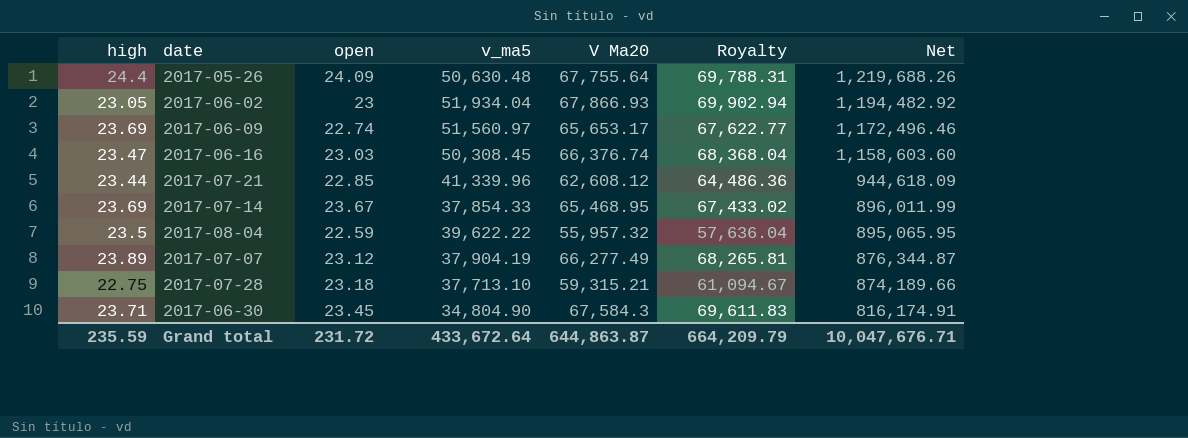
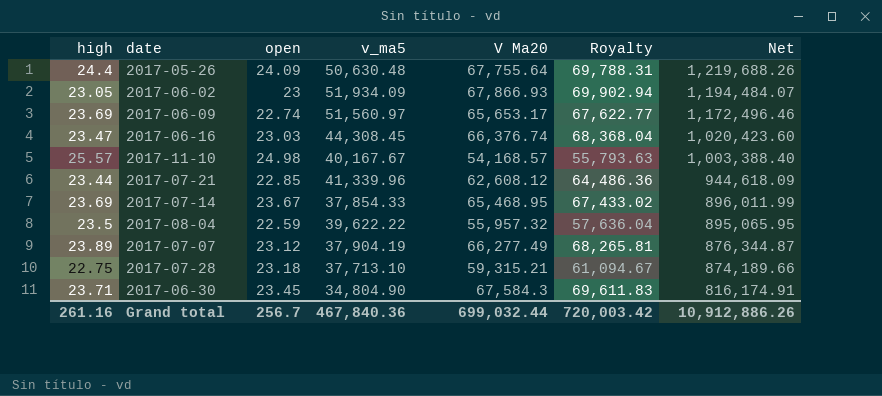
2017-06-02 | v_ma5: 51,934.04 -> 51,934.09
2017-06-02 | Net: 1,194,482.92 -> 1,194,484.07
2017-06-16 | v_ma5: 50,308.45 -> 44,308.45
2017-06-16 | Net: 1,158,603.60 -> 1,020,423.60
row 2017-11-10: none -> 25.57 | 24.98 | 40,167.67 | 54,168.57 | 55,793.63 | 1,003,388.40
Grand total | high: 235.59 -> 261.16
Grand total | open: 231.72 -> 256.7
Grand total | v_ma5: 433,672.64 -> 467,840.36
Grand total | V Ma20: 644,863.87 -> 699,032.44
Grand total | Royalty: 664,209.79 -> 720,003.42
Grand total | Net: 10,047,676.71 -> 10,912,886.26

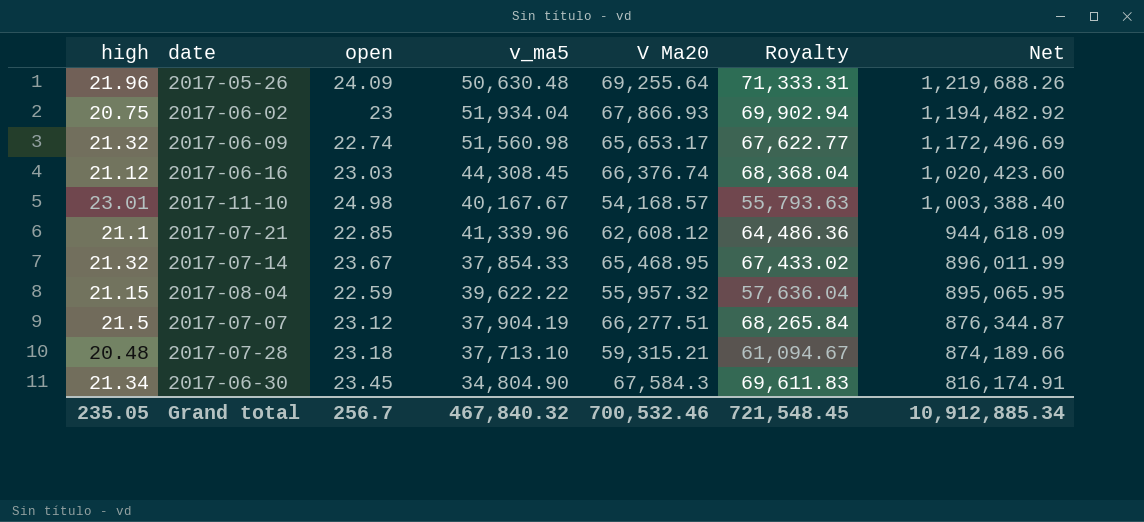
2017-05-26 | high: 24.4 -> 21.96
2017-05-26 | V Ma20: 67,755.64 -> 69,255.64
2017-05-26 | Royalty: 69,788.31 -> 71,333.31
2017-06-02 | high: 23.05 -> 20.75
2017-06-02 | v_ma5: 51,934.09 -> 51,934.04
2017-06-02 | Net: 1,194,484.07 -> 1,194,482.92
2017-06-09 | high: 23.69 -> 21.32
2017-06-09 | v_ma5: 51,560.97 -> 51,560.98
2017-06-09 | Net: 1,172,496.46 -> 1,172,496.69
2017-06-16 | high: 23.47 -> 21.12
2017-11-10 | high: 25.57 -> 23.01
2017-07-21 | high: 23.44 -> 21.1
2017-07-14 | high: 23.69 -> 21.32
2017-08-04 | high: 23.5 -> 21.15
2017-07-07 | high: 23.89 -> 21.5
2017-07-07 | V Ma20: 66,277.49 -> 66,277.51
2017-07-07 | Royalty: 68,265.81 -> 68,265.84
2017-07-28 | high: 22.75 -> 20.48
2017-06-30 | high: 23.71 -> 21.34
Grand total | high: 261.16 -> 235.05
Grand total | v_ma5: 467,840.36 -> 467,840.32
Grand total | V Ma20: 699,032.44 -> 700,532.46
Grand total | Royalty: 720,003.42 -> 721,548.45
Grand total | Net: 10,912,886.26 -> 10,912,885.34

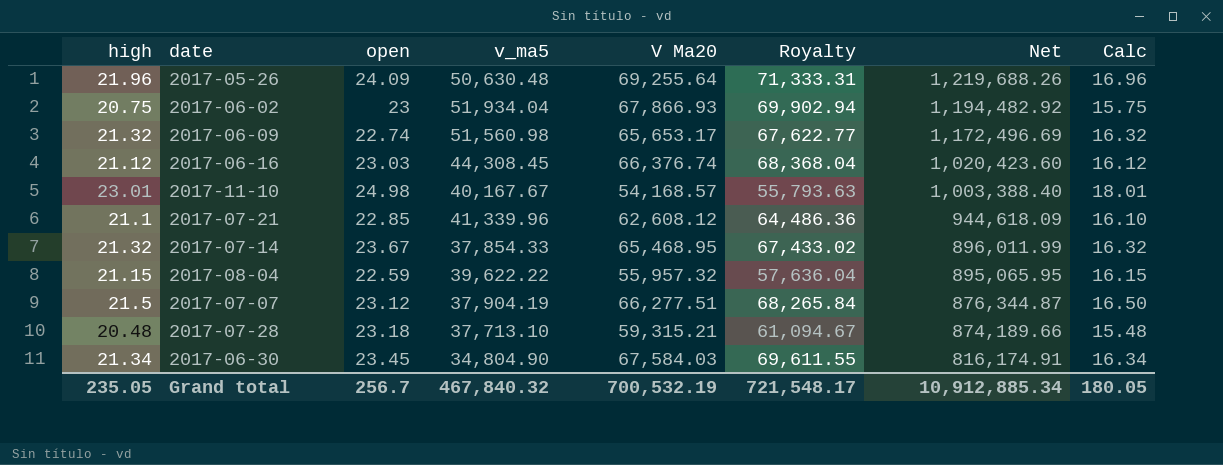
column Calc | formula: none -> [high] - 5
2017-06-30 | V Ma20: 67,584.3 -> 67,584.03
2017-06-30 | Royalty: 69,611.83 -> 69,611.55
Grand total | V Ma20: 700,532.46 -> 700,532.19
Grand total | Royalty: 721,548.45 -> 721,548.17

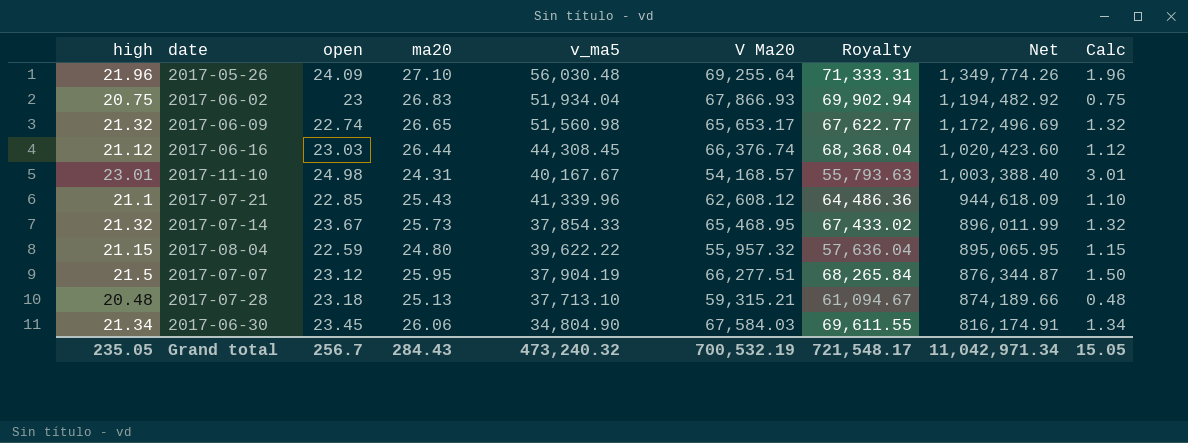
column ma20 | position: none -> 4
column Calc | formula: [high] - 5 -> [high] - 20
2017-05-26 | v_ma5: 50,630.48 -> 56,030.48
2017-05-26 | Net: 1,219,688.26 -> 1,349,774.26
Grand total | v_ma5: 467,840.32 -> 473,240.32
Grand total | Net: 10,912,885.34 -> 11,042,971.34
Grand total | Calc: 180.05 -> 15.05

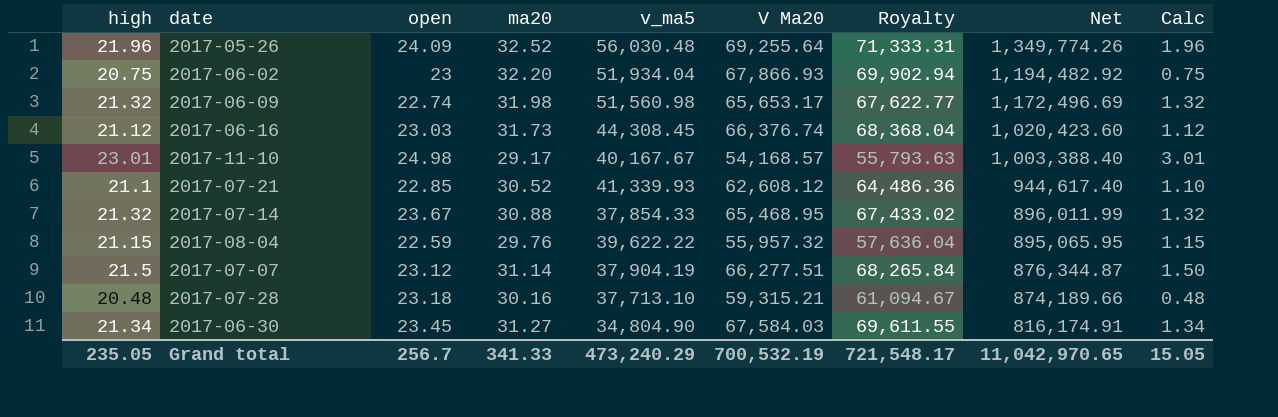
2017-05-26 | ma20: 27.10 -> 32.52
2017-06-02 | ma20: 26.83 -> 32.20
2017-06-09 | ma20: 26.65 -> 31.98
2017-06-16 | ma20: 26.44 -> 31.73
2017-11-10 | ma20: 24.31 -> 29.17
2017-07-21 | ma20: 25.43 -> 30.52
2017-07-21 | v_ma5: 41,339.96 -> 41,339.93
2017-07-21 | Net: 944,618.09 -> 944,617.40
2017-07-14 | ma20: 25.73 -> 30.88
2017-08-04 | ma20: 24.80 -> 29.76
2017-07-07 | ma20: 25.95 -> 31.14
2017-07-28 | ma20: 25.13 -> 30.16
2017-06-30 | ma20: 26.06 -> 31.27
Grand total | ma20: 284.43 -> 341.33
Grand total | v_ma5: 473,240.32 -> 473,240.29
Grand total | Net: 11,042,971.34 -> 11,042,970.65

